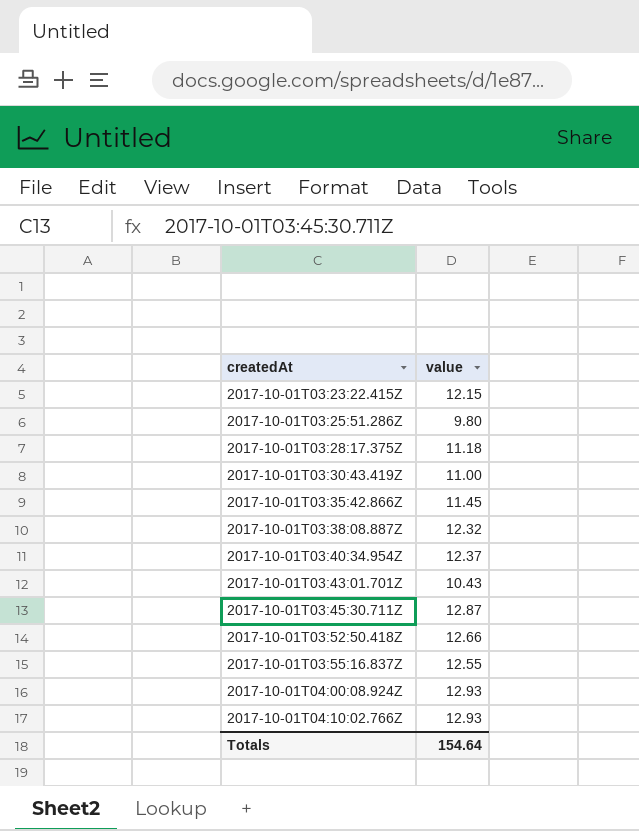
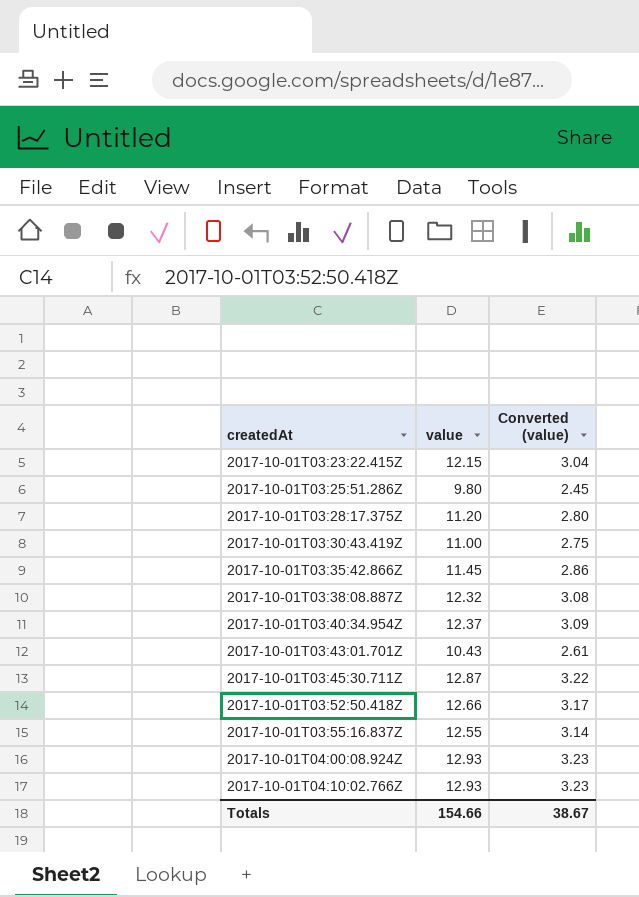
column Converted (value) | formula: none -> [value] * 0.25
2017-10-01T03:28:17.375Z | value: 11.18 -> 11.20
Totals | value: 154.64 -> 154.66

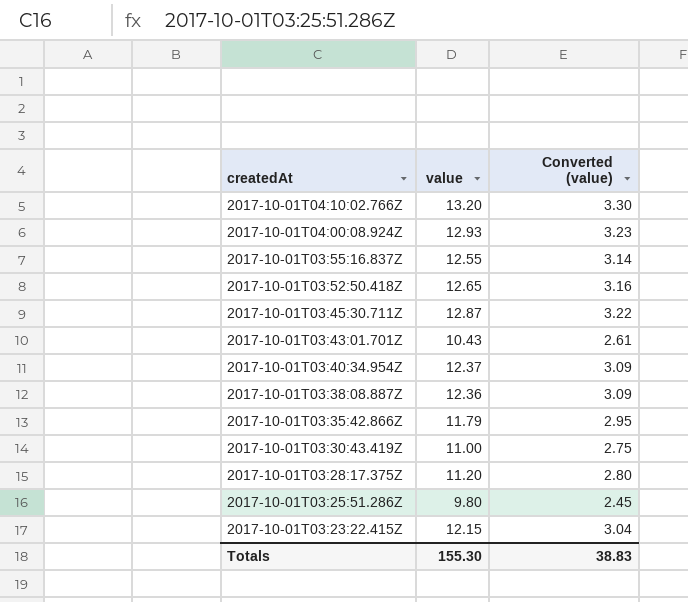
row order: createdAt ascending -> createdAt descending
2017-10-01T04:10:02.766Z | value: 12.93 -> 13.20
2017-10-01T04:10:02.766Z | Converted (value): 3.23 -> 3.30
2017-10-01T03:52:50.418Z | value: 12.66 -> 12.65
2017-10-01T03:52:50.418Z | Converted (value): 3.17 -> 3.16
2017-10-01T03:38:08.887Z | value: 12.32 -> 12.36
2017-10-01T03:38:08.887Z | Converted (value): 3.08 -> 3.09
2017-10-01T03:35:42.866Z | value: 11.45 -> 11.79
2017-10-01T03:35:42.866Z | Converted (value): 2.86 -> 2.95
Totals | value: 154.66 -> 155.30
Totals | Converted (value): 38.67 -> 38.83

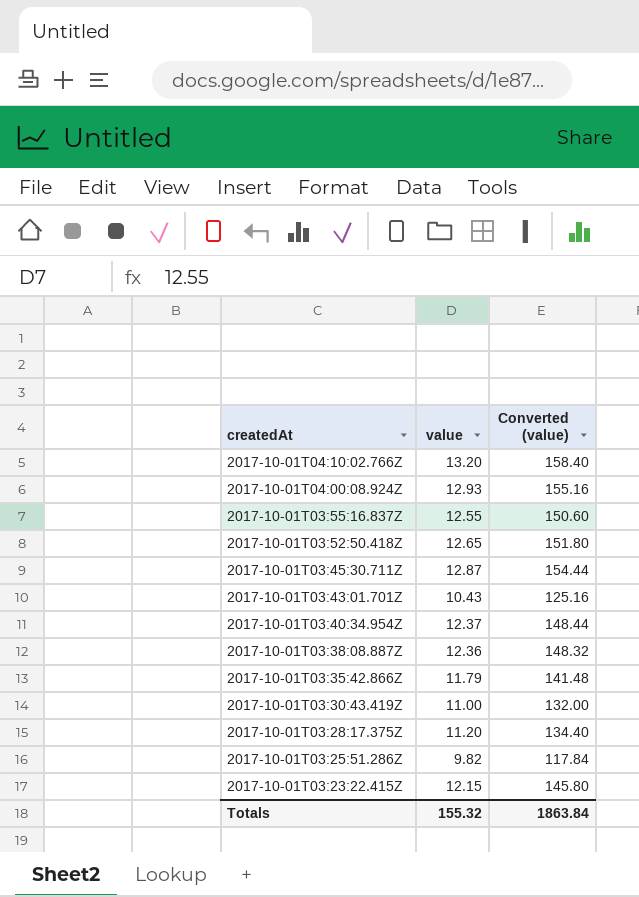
column Converted (value) | formula: [value] * 0.25 -> [value] * 12
2017-10-01T03:25:51.286Z | value: 9.80 -> 9.82
Totals | value: 155.30 -> 155.32
Totals | Converted (value): 38.83 -> 1863.84

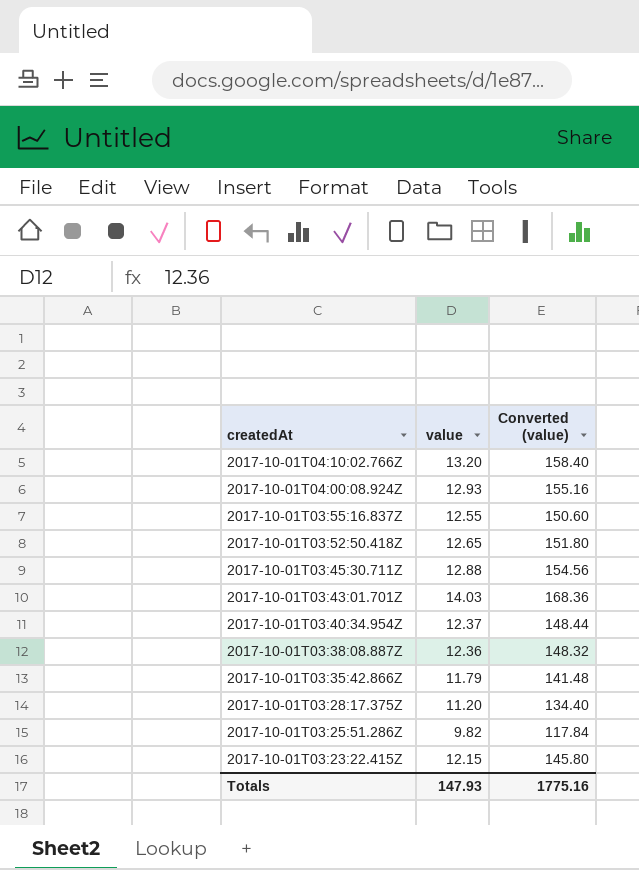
row 2017-10-01T03:30:43.419Z: 11.00 | 132.00 -> none
2017-10-01T03:45:30.711Z | value: 12.87 -> 12.88
2017-10-01T03:45:30.711Z | Converted (value): 154.44 -> 154.56
2017-10-01T03:43:01.701Z | value: 10.43 -> 14.03
2017-10-01T03:43:01.701Z | Converted (value): 125.16 -> 168.36
Totals | value: 155.32 -> 147.93
Totals | Converted (value): 1863.84 -> 1775.16

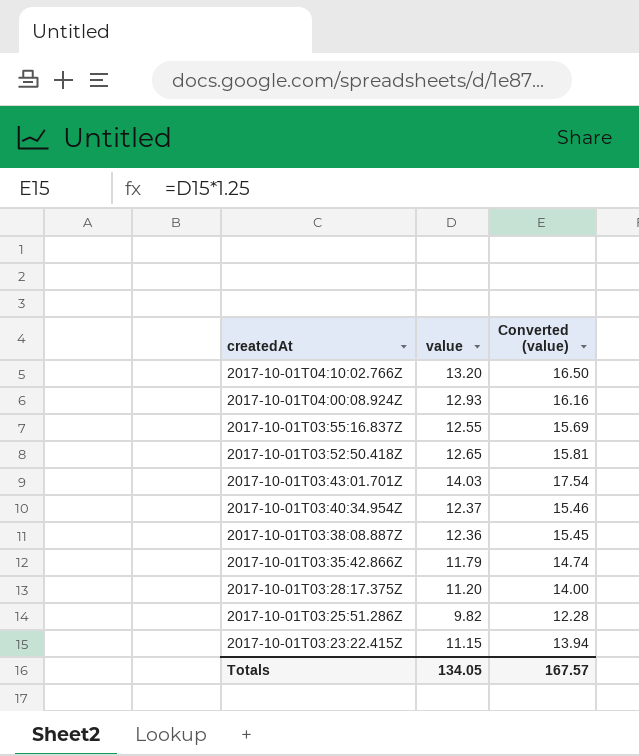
column Converted (value) | formula: [value] * 12 -> [value] * 1.25
row 2017-10-01T03:45:30.711Z: 12.88 | 154.56 -> none
2017-10-01T03:23:22.415Z | value: 12.15 -> 11.15
Totals | value: 147.93 -> 134.05
Totals | Converted (value): 1775.16 -> 167.57

